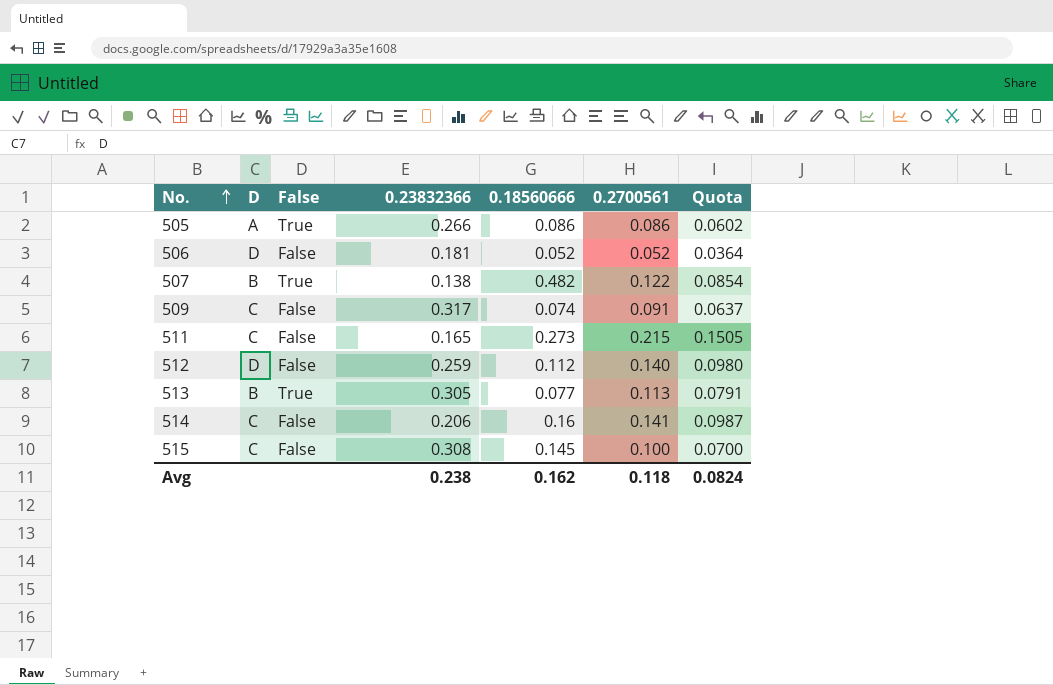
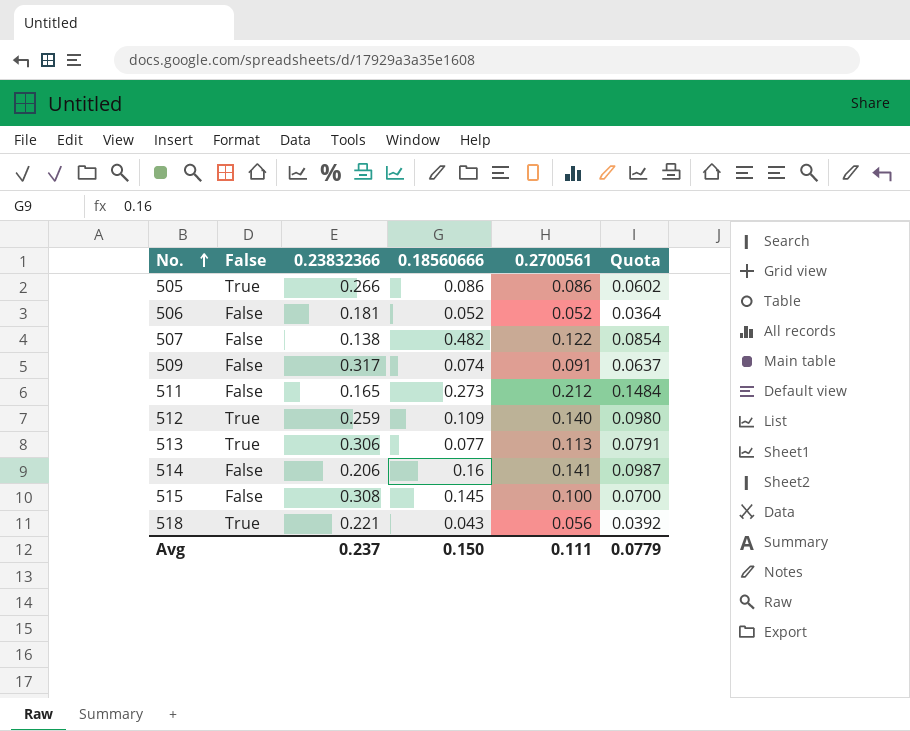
column D | position: 2 -> none
507 | False: True -> False
511 | 0.2700561: 0.215 -> 0.212
511 | Quota: 0.1505 -> 0.1484
512 | False: False -> True
512 | 0.18560666: 0.112 -> 0.109
513 | 0.23832366: 0.305 -> 0.306
row 518: none -> True | 0.221 | 0.043 | 0.056 | 0.0392
Avg | 0.23832366: 0.238 -> 0.237
Avg | 0.18560666: 0.162 -> 0.150
Avg | 0.2700561: 0.118 -> 0.111
Avg | Quota: 0.0824 -> 0.0779

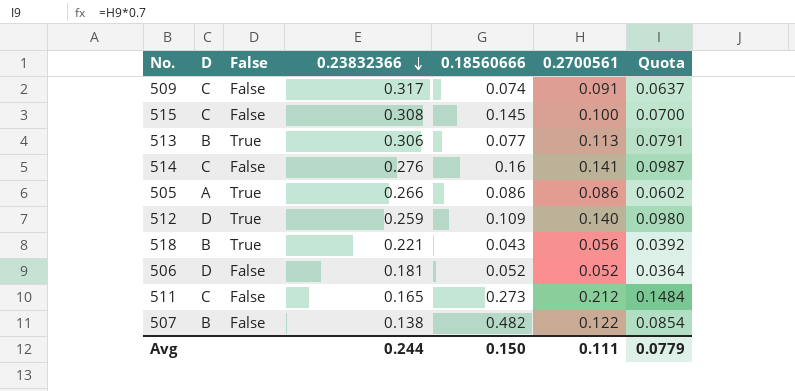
row order: No. ascending -> 0.23832366 descending
column D | position: none -> 2
514 | 0.23832366: 0.206 -> 0.276
Avg | 0.23832366: 0.237 -> 0.244

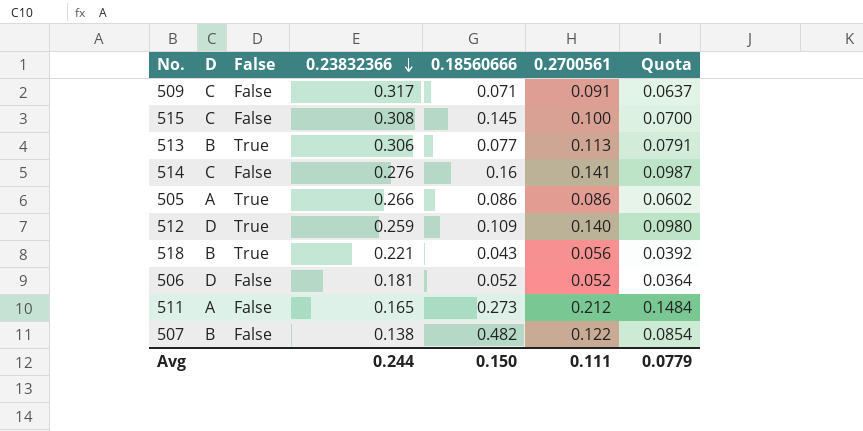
509 | 0.18560666: 0.074 -> 0.071
511 | D: C -> A

